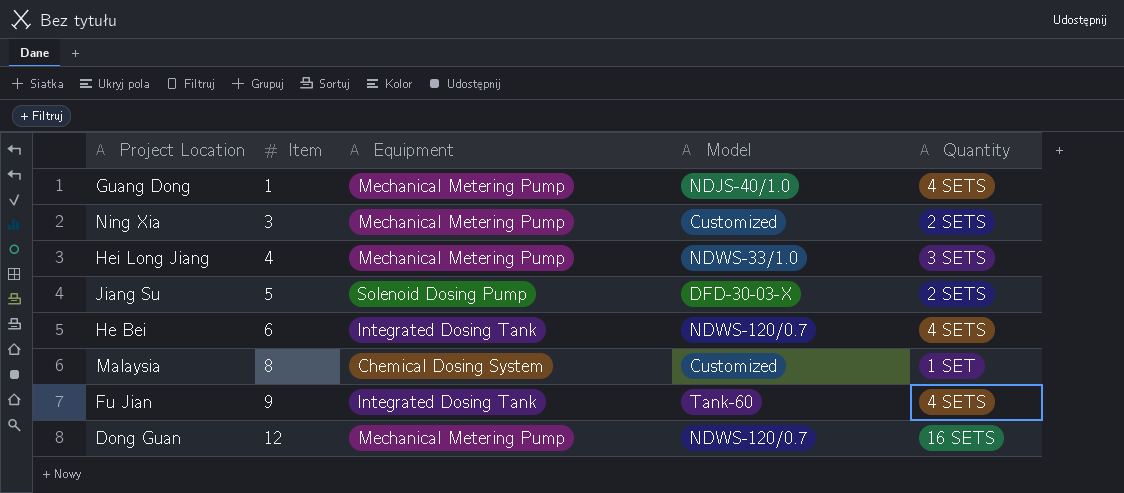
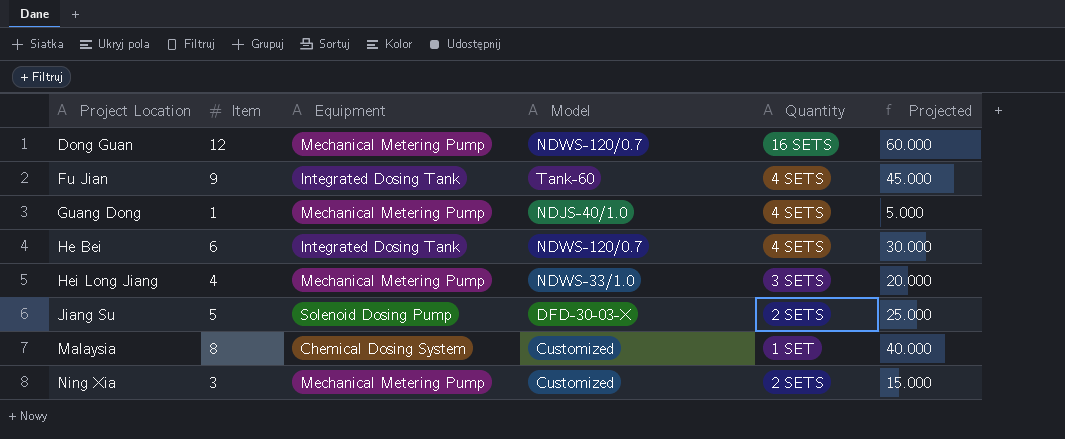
row order: Item ascending -> Project Location ascending
column Projected | formula: none -> [Item] * 5

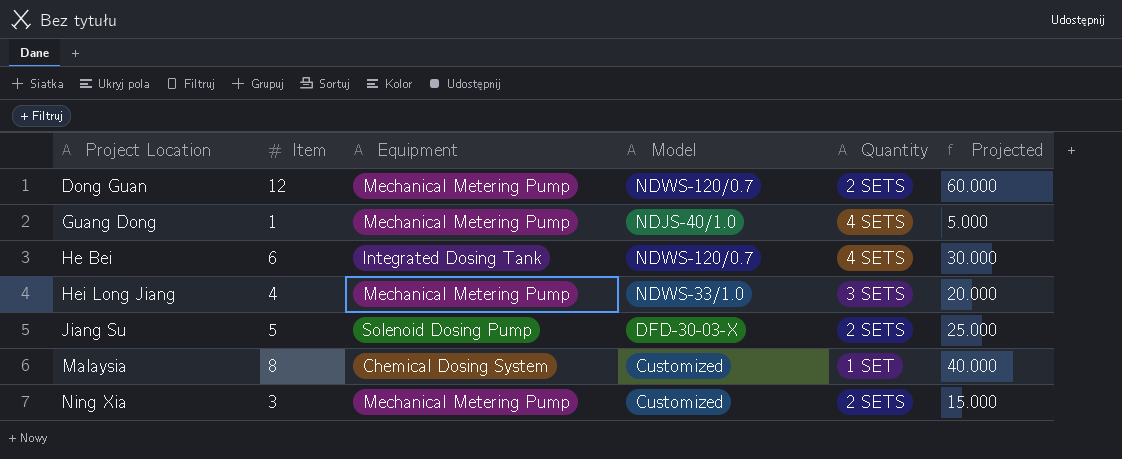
row Fu Jian: 9 | Integrated Dosing Tank | Tank-60 | 4 SETS | 45.000 -> none
Dong Guan | Quantity: 16 SETS -> 2 SETS

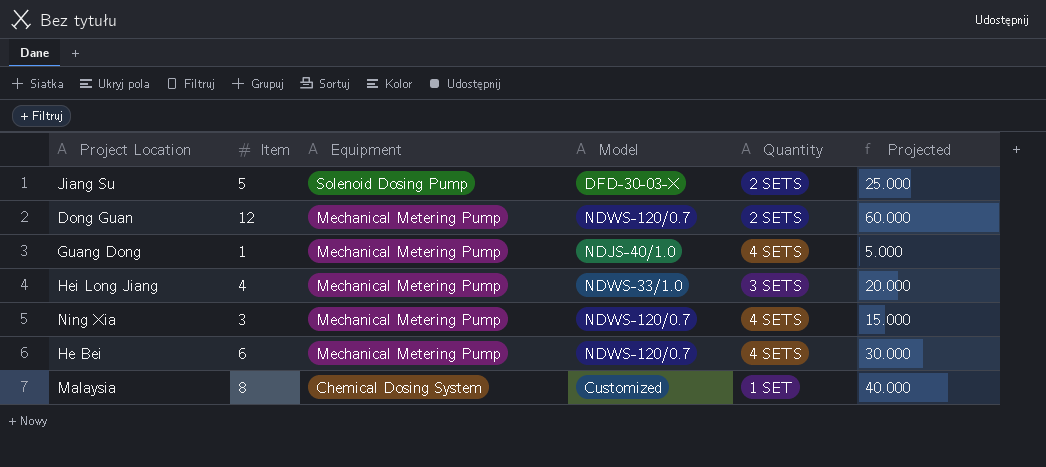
row order: Project Location ascending -> Equipment descending
Ning Xia | Model: Customized -> NDWS-120/0.7
Ning Xia | Quantity: 2 SETS -> 4 SETS
He Bei | Equipment: Integrated Dosing Tank -> Mechanical Metering Pump

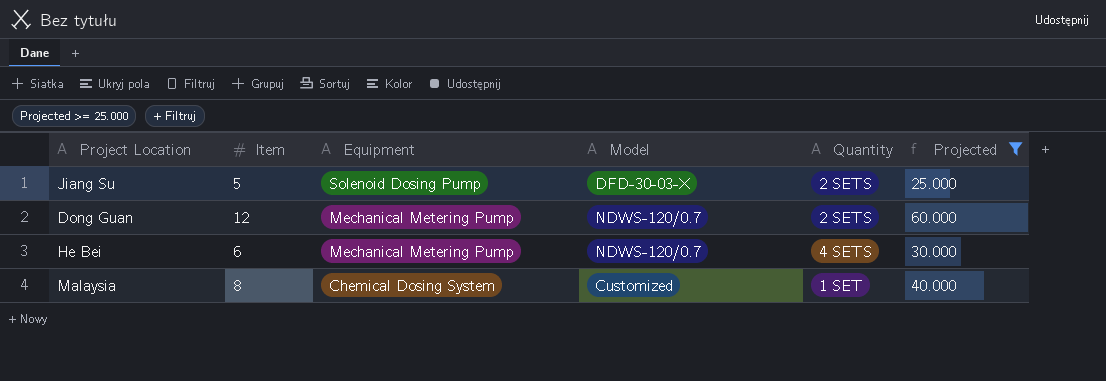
filter: none -> Projected >= 25.000

